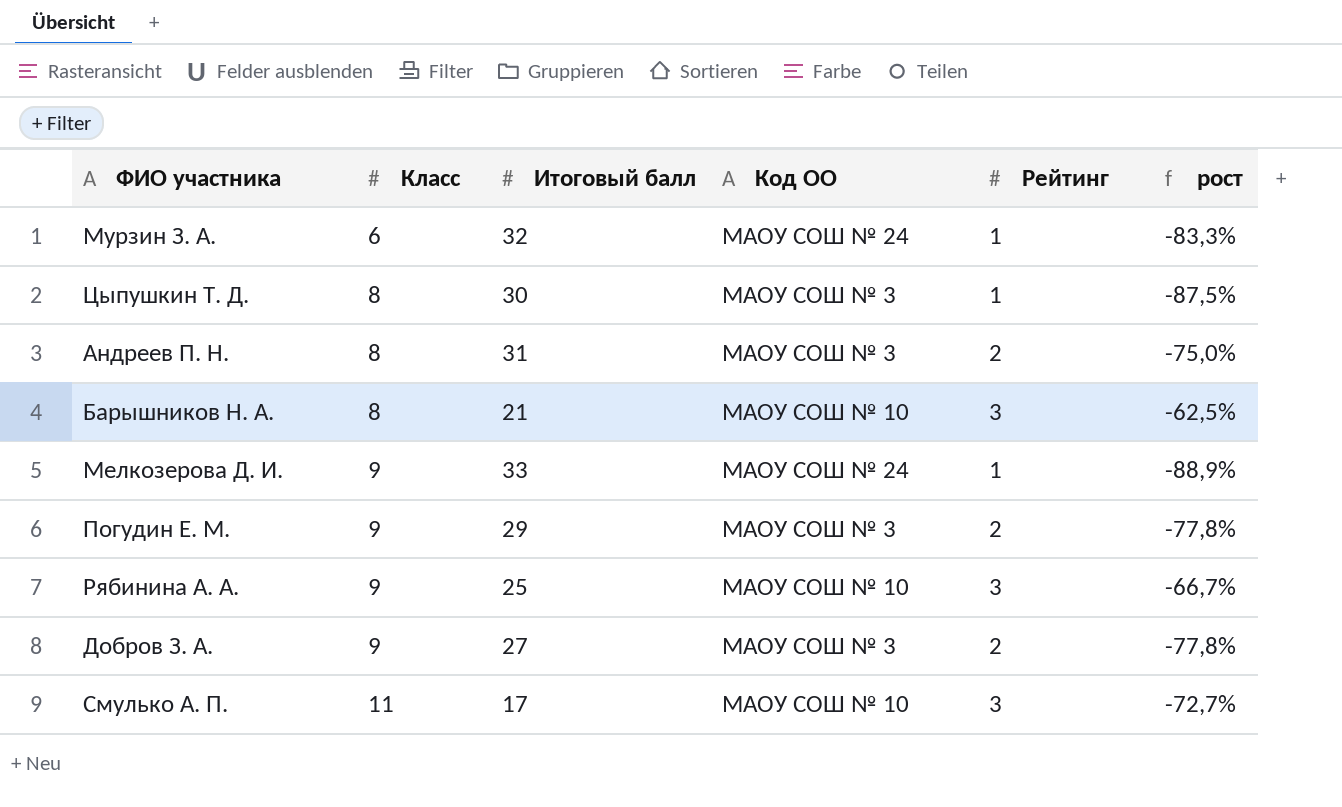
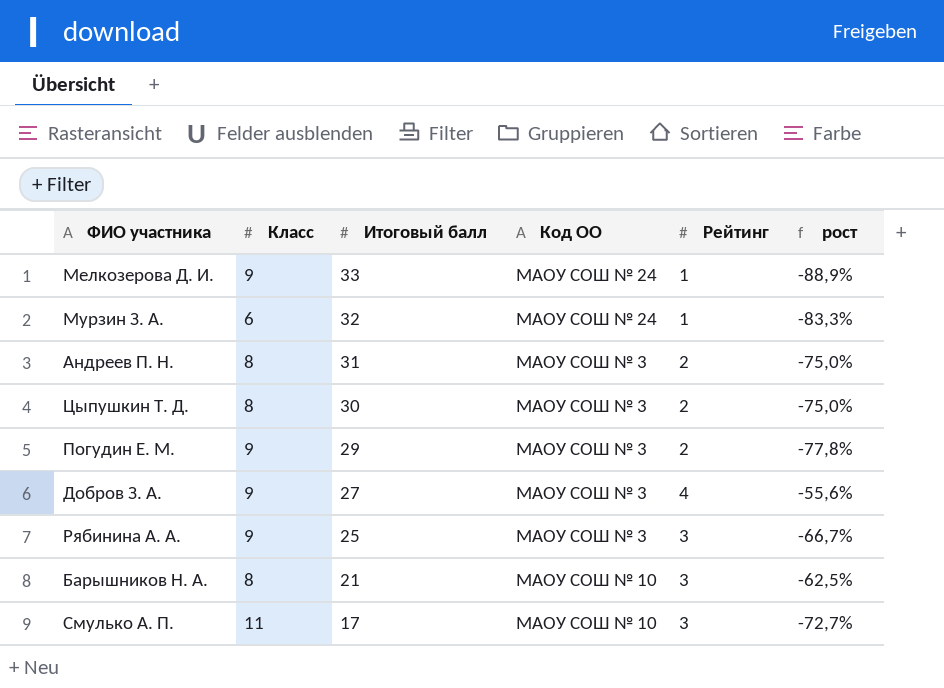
row order: Класс ascending -> Итоговый балл descending
Цыпушкин Т. Д. | Рейтинг: 1 -> 2
Цыпушкин Т. Д. | рост: -87,5% -> -75,0%
Добров З. А. | Рейтинг: 2 -> 4
Добров З. А. | рост: -77,8% -> -55,6%
Рябинина А. А. | Код ОО: МАОУ СОШ № 10 -> МАОУ СОШ № 3

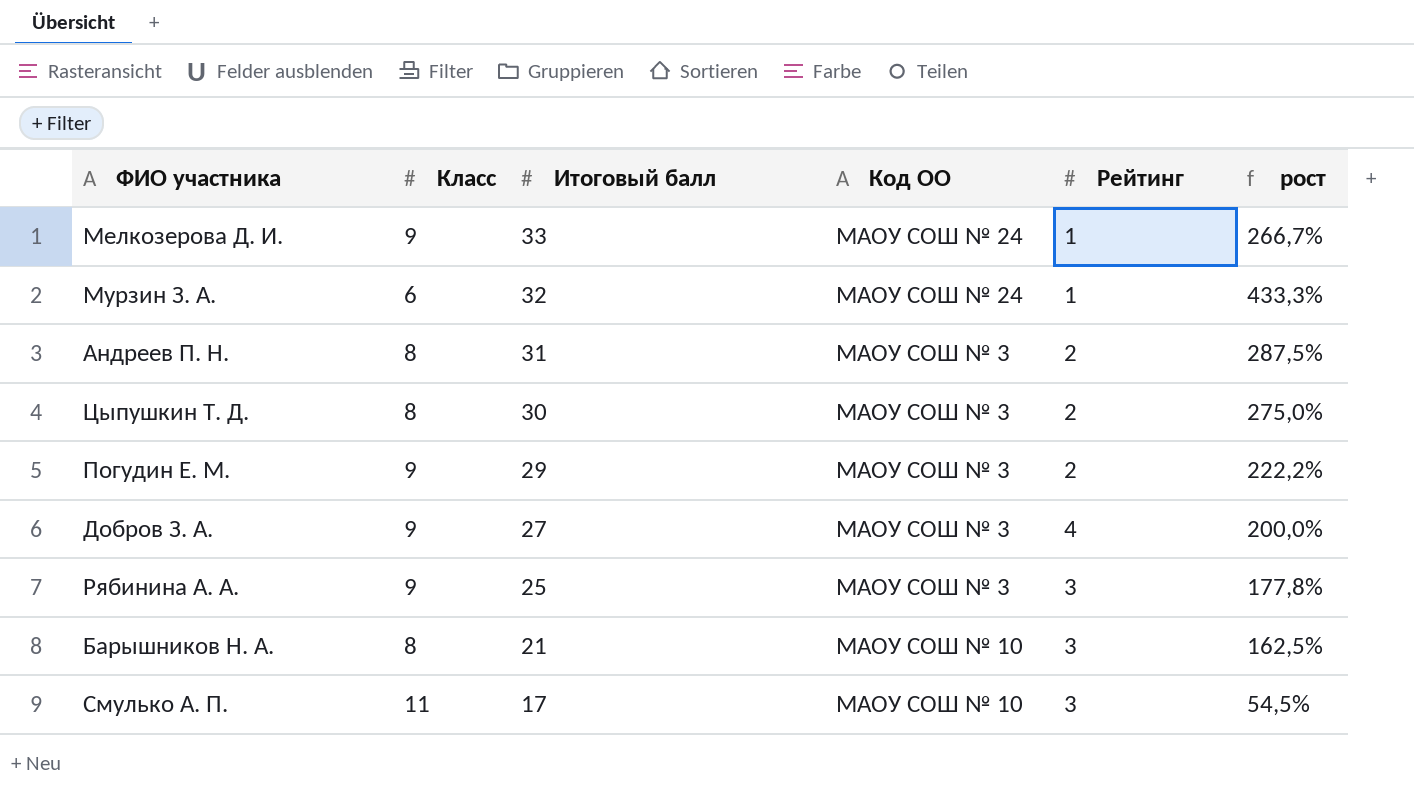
column рост | formula: ([Рейтинг] - [Класс]) / [Класс] -> ([Итоговый балл] - [Класс]) / [Класс]

